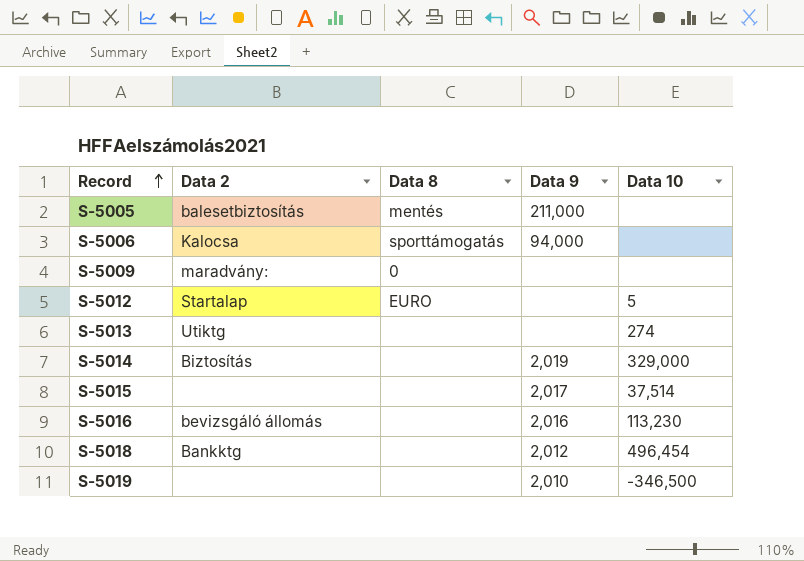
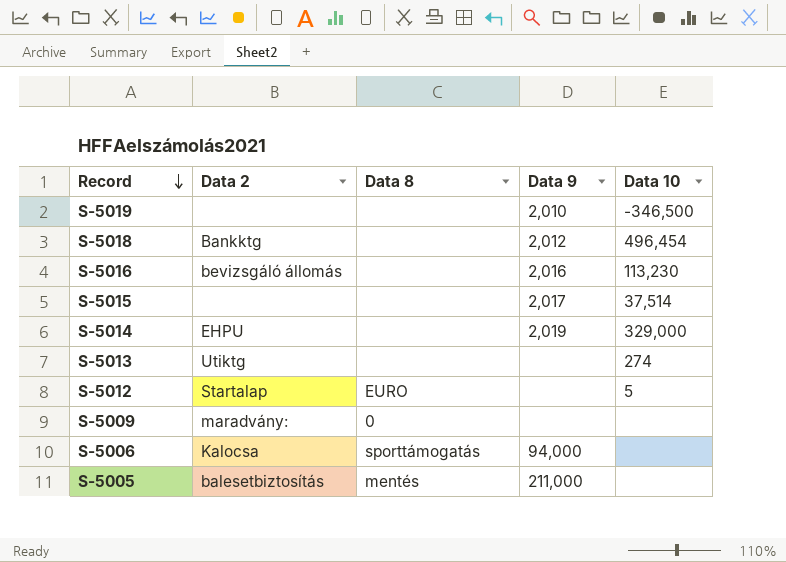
row order: Record ascending -> Record descending
S-5014 | Data 2: Biztosítás -> EHPU

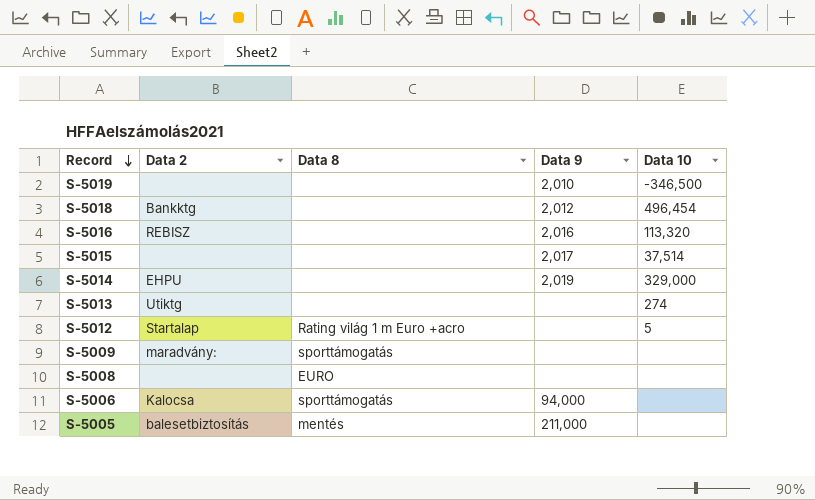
S-5016 | Data 2: bevizsgáló állomás -> REBISZ
S-5016 | Data 10: 113,230 -> 113,320
S-5012 | Data 8: EURO -> Rating világ 1 m Euro +acro
S-5009 | Data 8: 0 -> sporttámogatás
row S-5008: none -> none | EURO | none | none

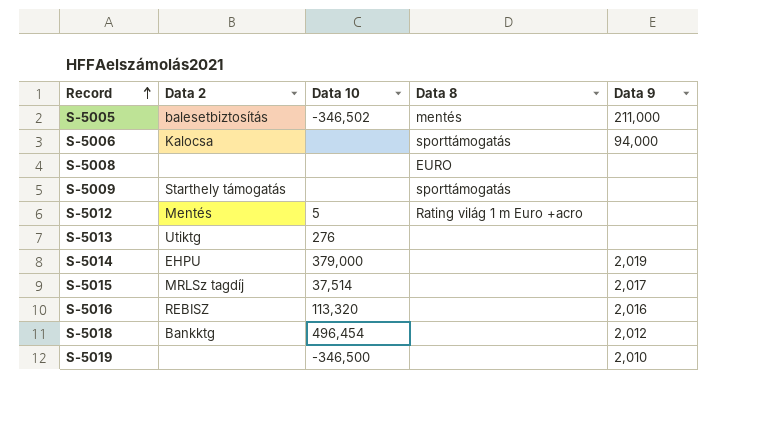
row order: Record descending -> Record ascending
column Data 10 | position: 5 -> 3
S-5005 | Data 10: none -> -346,502
S-5009 | Data 2: maradvány: -> Starthely támogatás
S-5012 | Data 2: Startalap -> Mentés
S-5013 | Data 10: 274 -> 276
S-5014 | Data 10: 329,000 -> 379,000
S-5015 | Data 2: none -> MRLSz tagdíj

